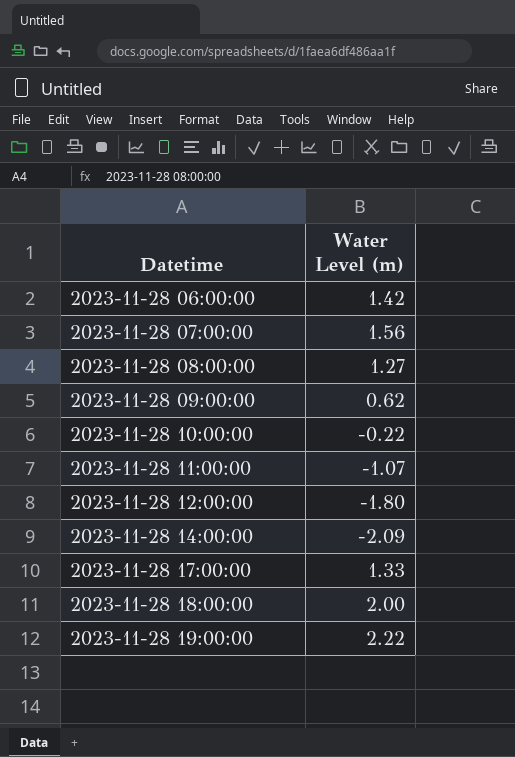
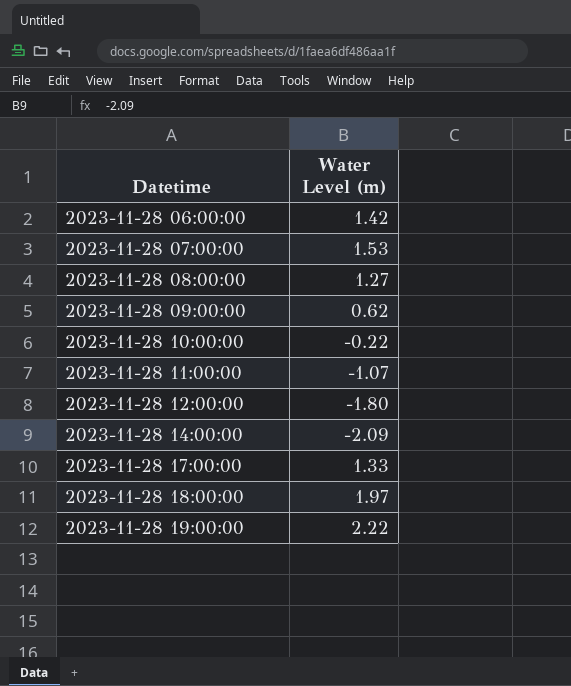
2023-11-28 07:00:00 | Water Level (m): 1.56 -> 1.53
2023-11-28 18:00:00 | Water Level (m): 2.00 -> 1.97

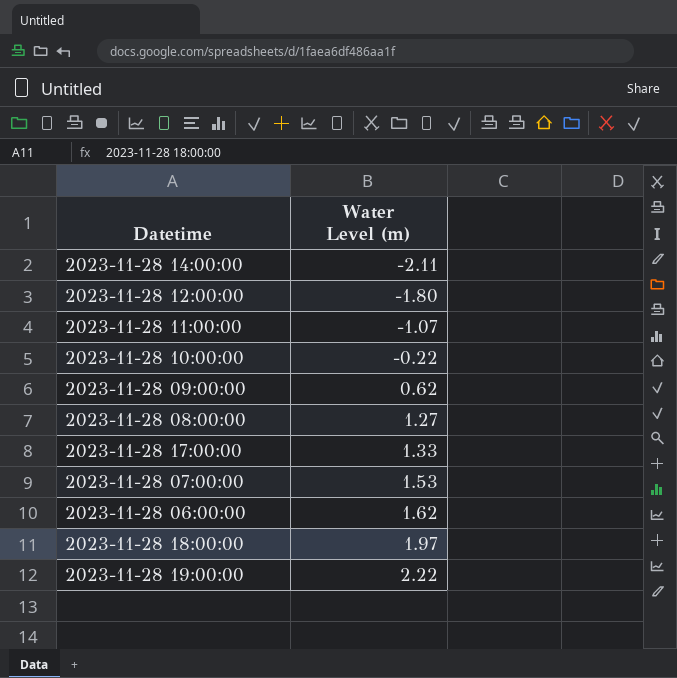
row order: Datetime ascending -> Water Level (m) ascending
2023-11-28 14:00:00 | Water Level (m): -2.09 -> -2.11
2023-11-28 06:00:00 | Water Level (m): 1.42 -> 1.62

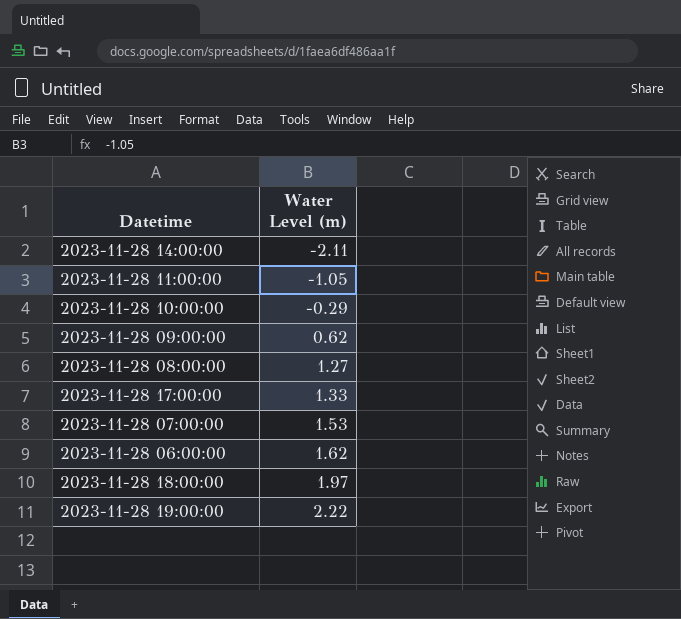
row 2023-11-28 12:00:00: -1.80 -> none
2023-11-28 11:00:00 | Water Level (m): -1.07 -> -1.05
2023-11-28 10:00:00 | Water Level (m): -0.22 -> -0.29

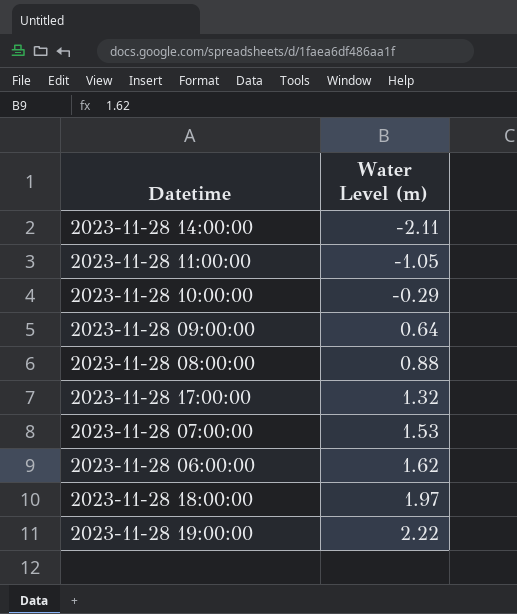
2023-11-28 09:00:00 | Water Level (m): 0.62 -> 0.64
2023-11-28 08:00:00 | Water Level (m): 1.27 -> 0.88
2023-11-28 17:00:00 | Water Level (m): 1.33 -> 1.32

